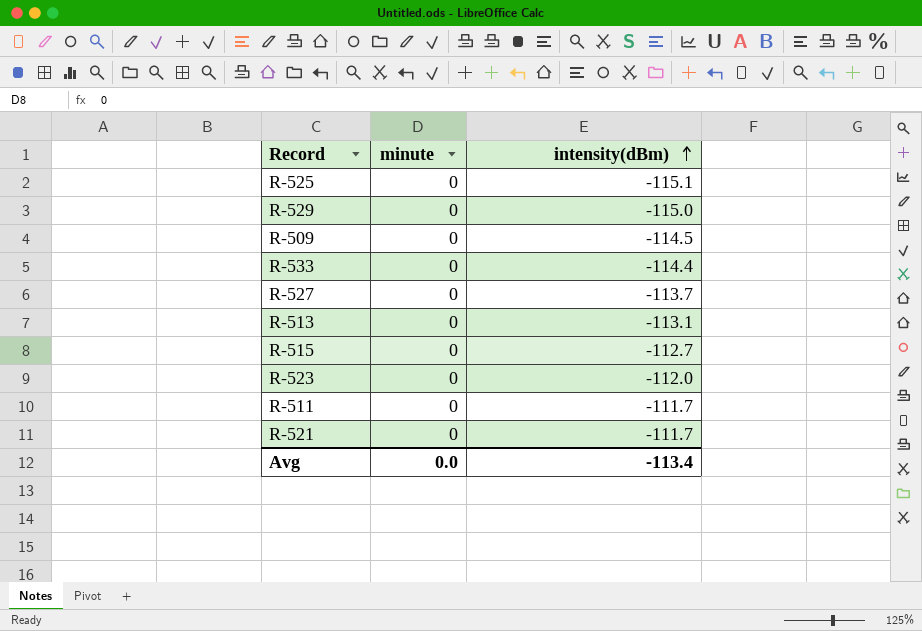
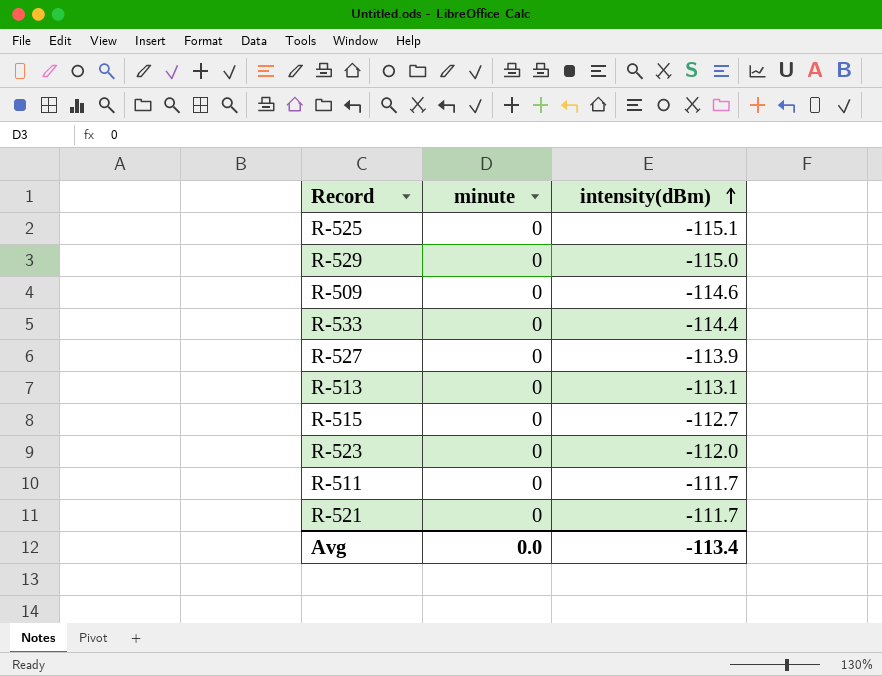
R-509 | intensity(dBm): -114.5 -> -114.6
R-527 | intensity(dBm): -113.7 -> -113.9

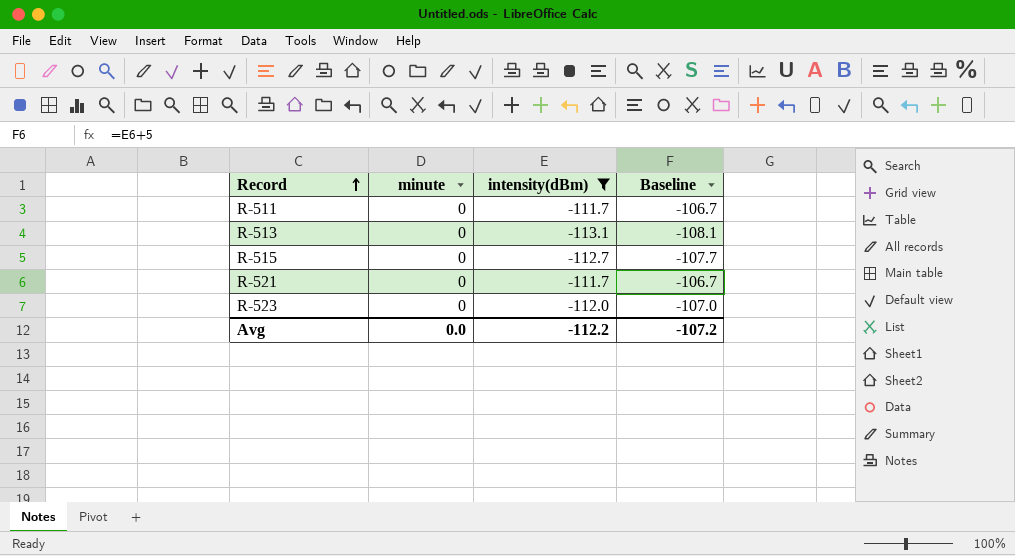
filter: none -> intensity(dBm) >= -113.1
row order: intensity(dBm) ascending -> Record ascending
column Baseline | formula: none -> [intensity(dBm)] + 5
Avg | intensity(dBm): -113.4 -> -112.2

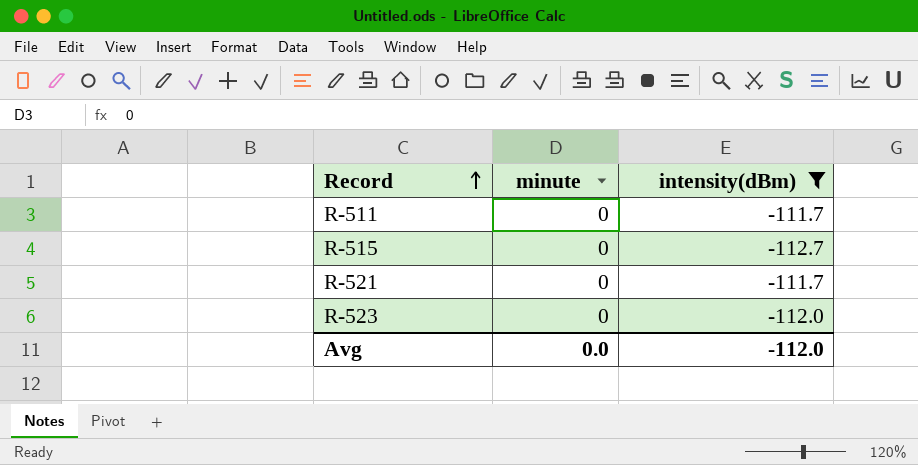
column Baseline | formula: [intensity(dBm)] + 5 -> none
row R-513: 0 | -113.1 | -108.1 -> none
Avg | intensity(dBm): -112.2 -> -112.0

